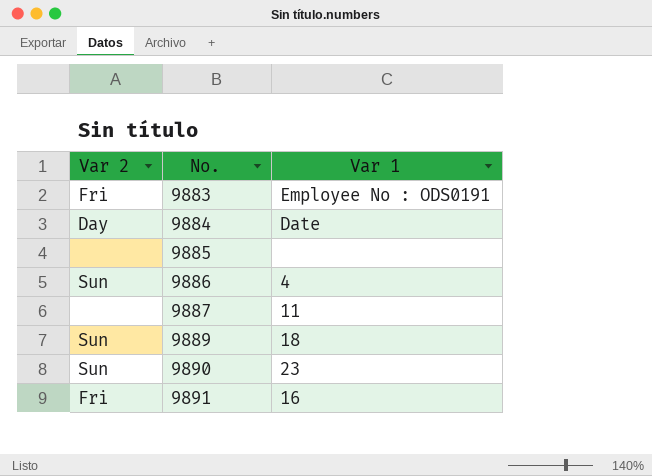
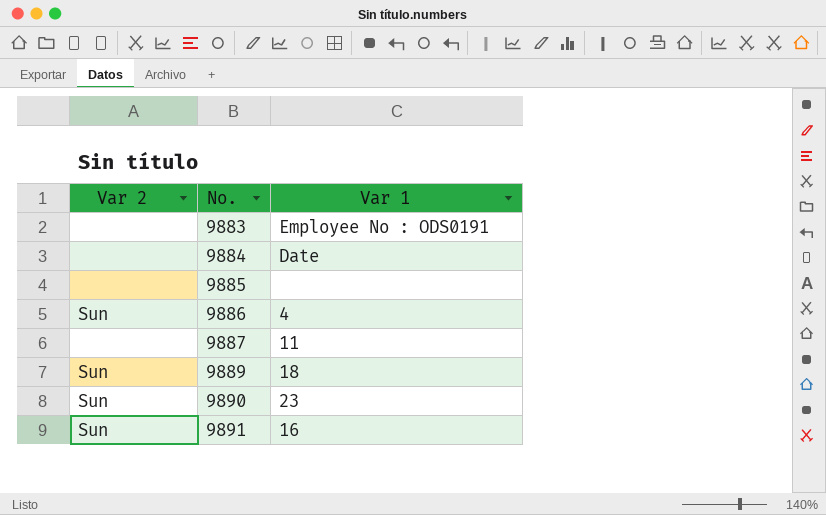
9883 | Var 2: Fri -> none
9884 | Var 2: Day -> none
9891 | Var 2: Fri -> Sun

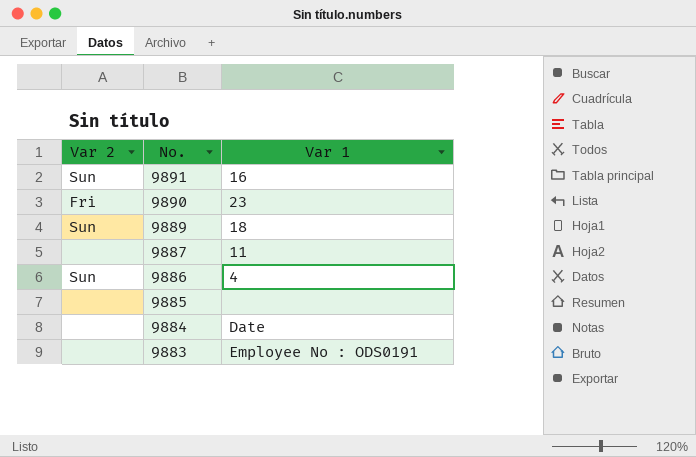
row order: No. ascending -> No. descending
9890 | Var 2: Sun -> Fri

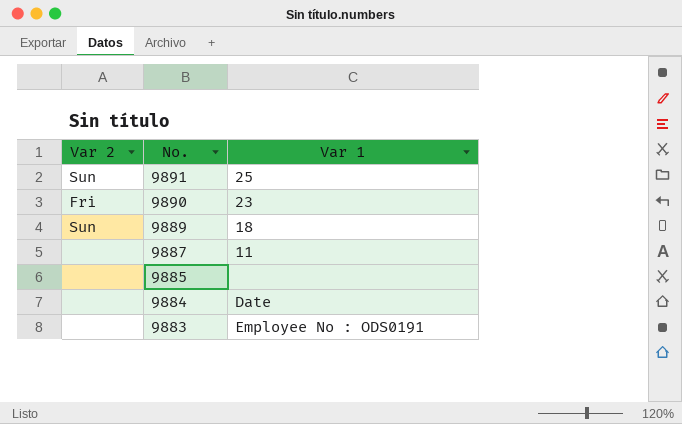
row 9886: Sun | 4 -> none
9891 | Var 1: 16 -> 25

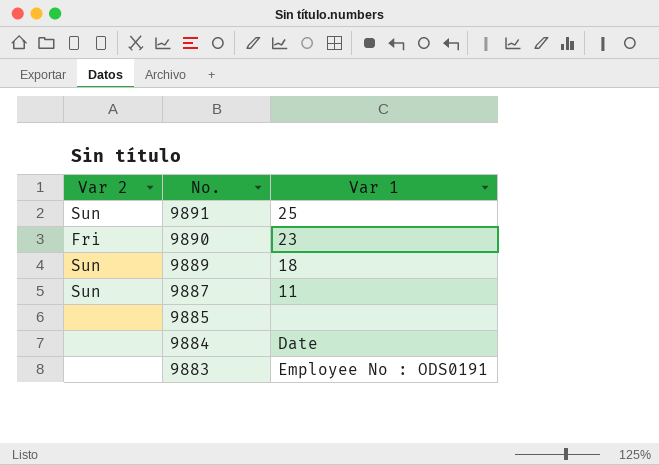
9887 | Var 2: none -> Sun

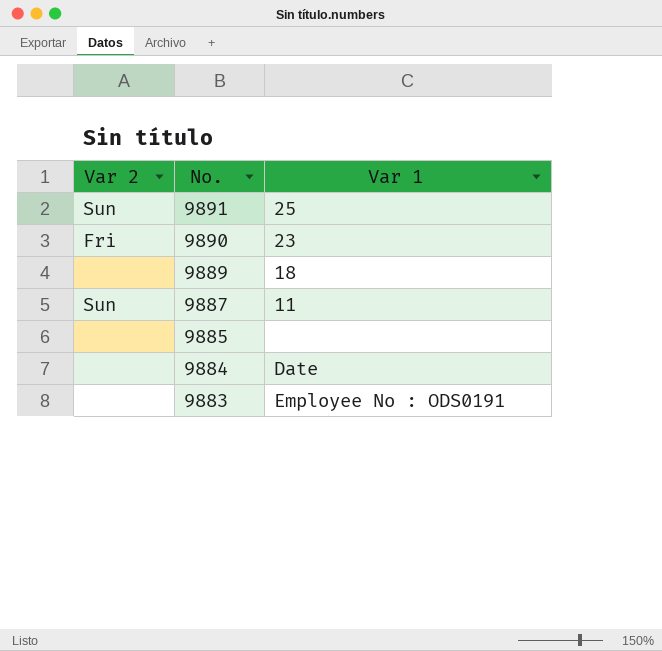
9889 | Var 2: Sun -> none

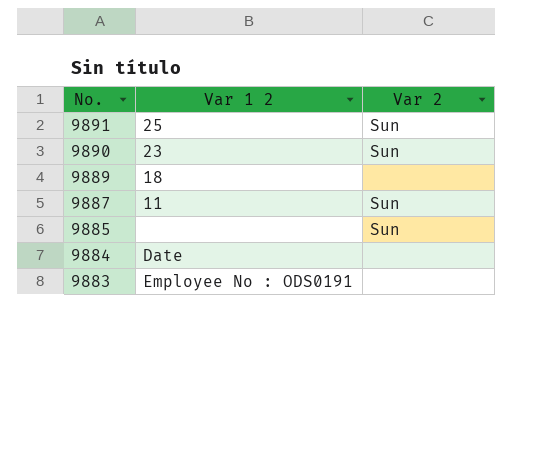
column name: Var 1 -> Var 1 2
column Var 2 | position: 1 -> 3
9890 | Var 2: Fri -> Sun
9885 | Var 2: none -> Sun

